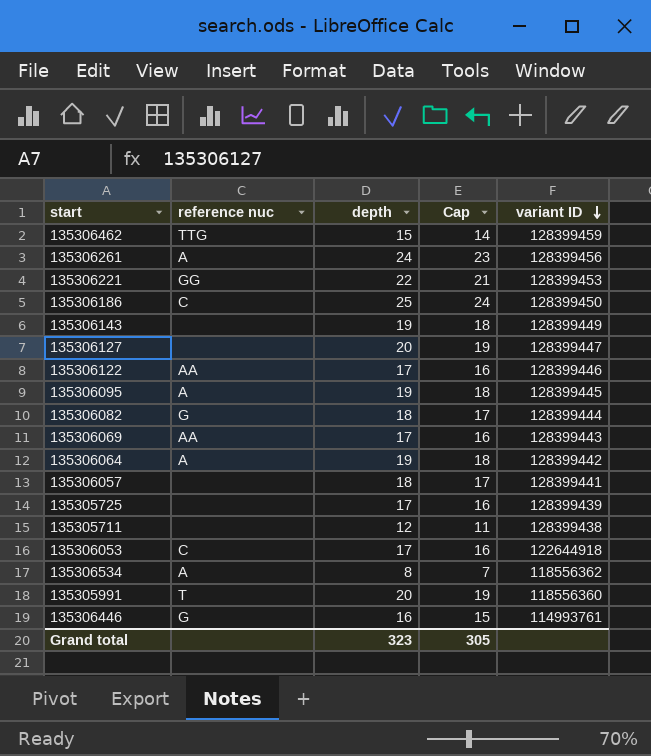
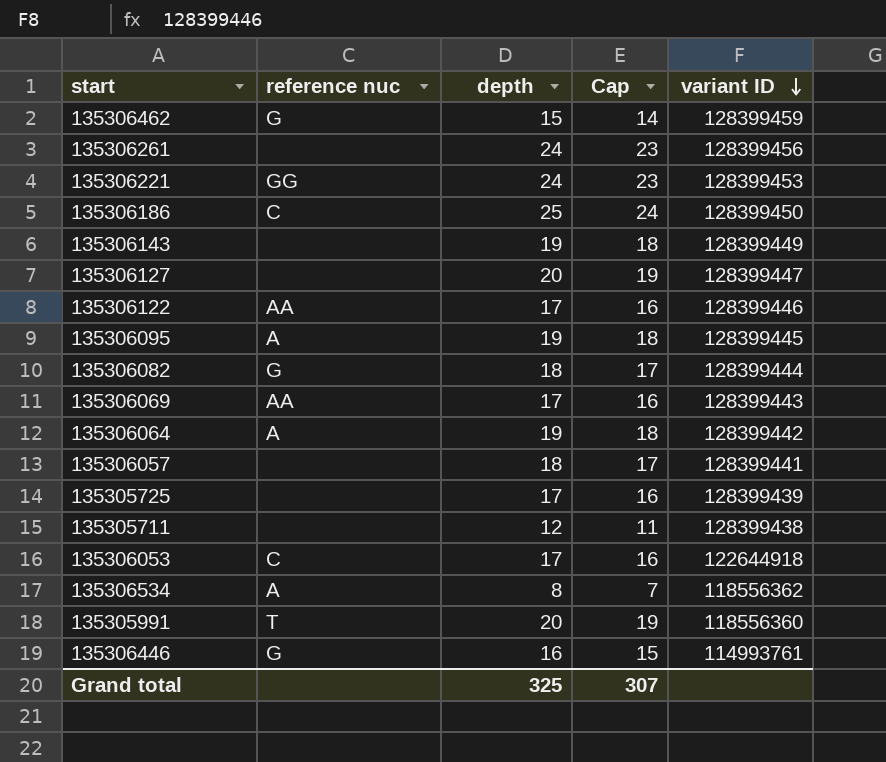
135306462 | reference nuc: TTG -> G
135306261 | reference nuc: A -> none
135306221 | depth: 22 -> 24
135306221 | Cap: 21 -> 23
Grand total | depth: 323 -> 325
Grand total | Cap: 305 -> 307

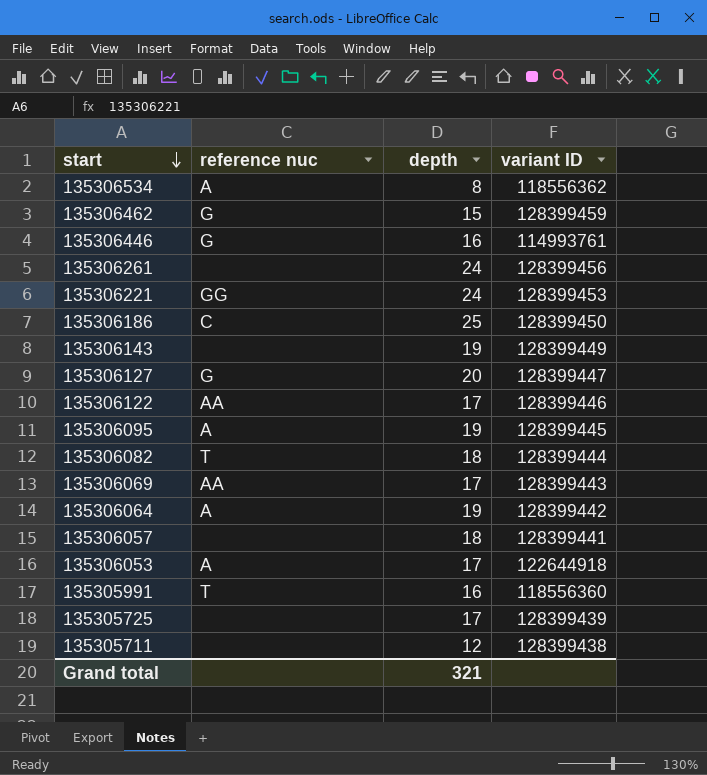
row order: variant ID descending -> start descending
column Cap | formula: [depth] - 1 -> none
135306127 | reference nuc: none -> G
135306082 | reference nuc: G -> T
135306053 | reference nuc: C -> A
135305991 | depth: 20 -> 16
Grand total | depth: 325 -> 321

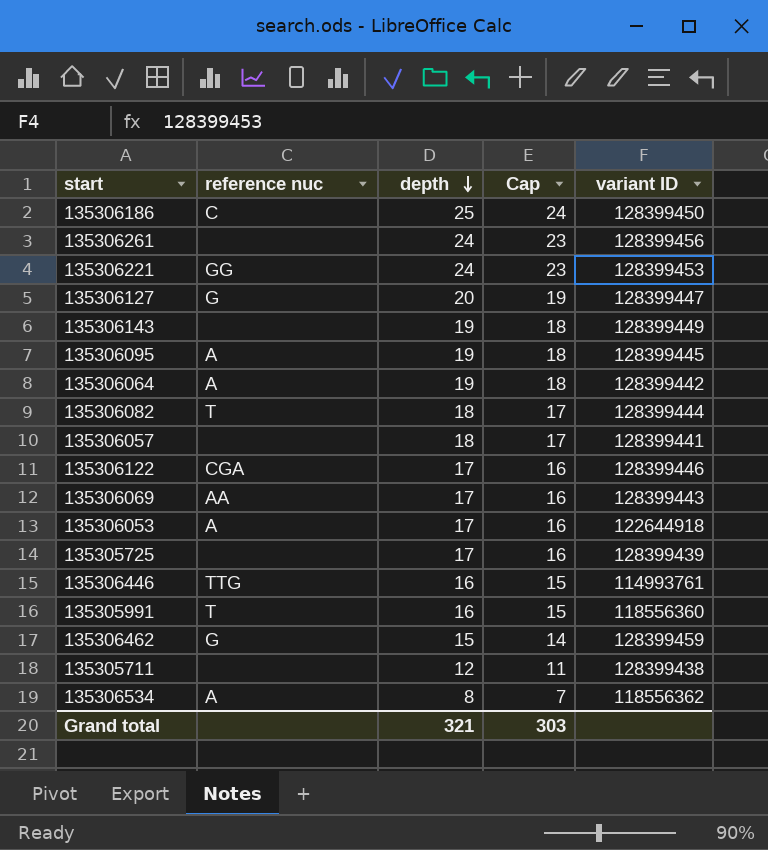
row order: start descending -> depth descending
column Cap | formula: none -> [depth] - 1
135306122 | reference nuc: AA -> CGA
135306446 | reference nuc: G -> TTG

